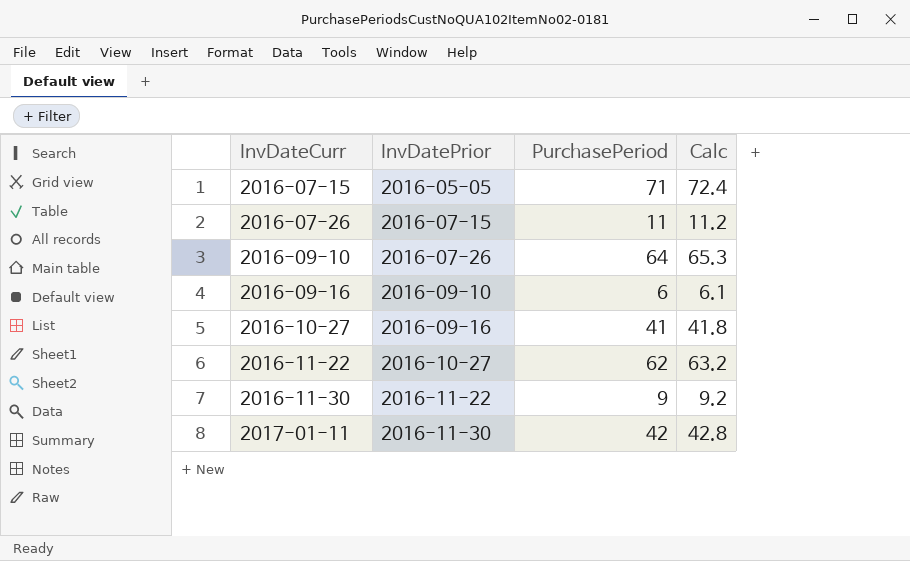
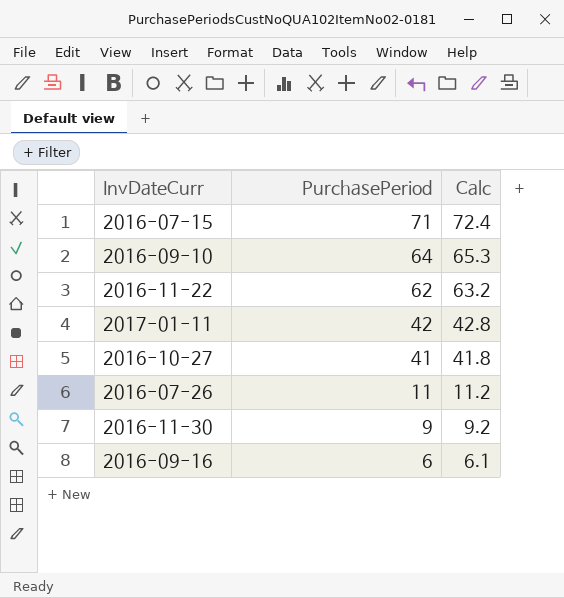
row order: InvDateCurr ascending -> PurchasePeriod descending
column InvDatePrior | position: 2 -> none

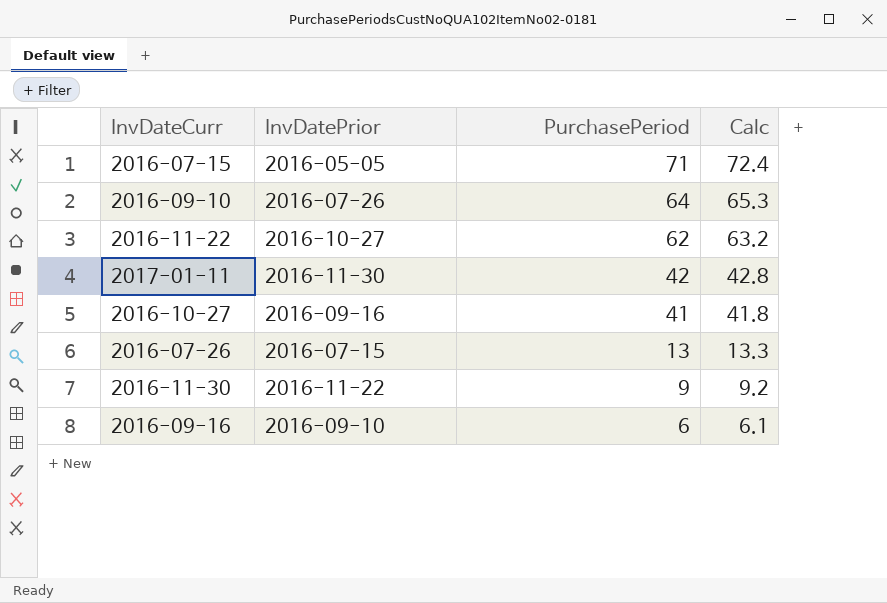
column InvDatePrior | position: none -> 2
2016-07-26 | PurchasePeriod: 11 -> 13
2016-07-26 | Calc: 11.2 -> 13.3

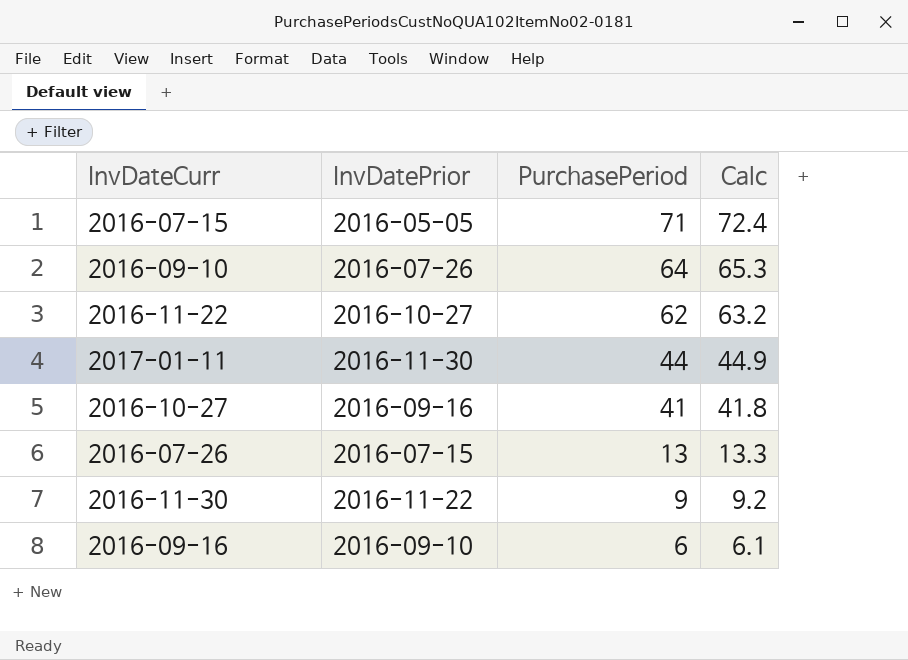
2017-01-11 | PurchasePeriod: 42 -> 44
2017-01-11 | Calc: 42.8 -> 44.9

